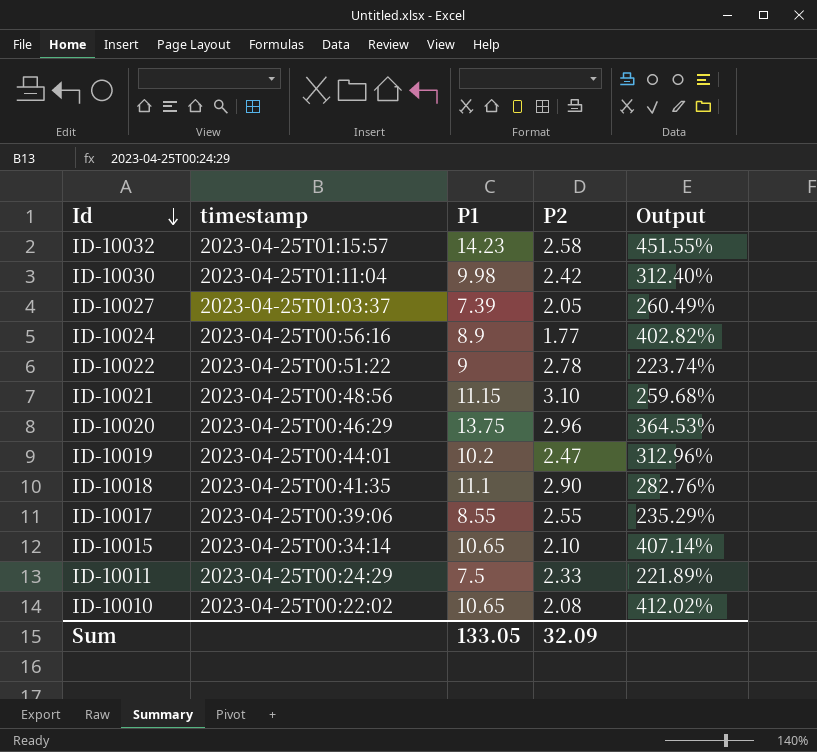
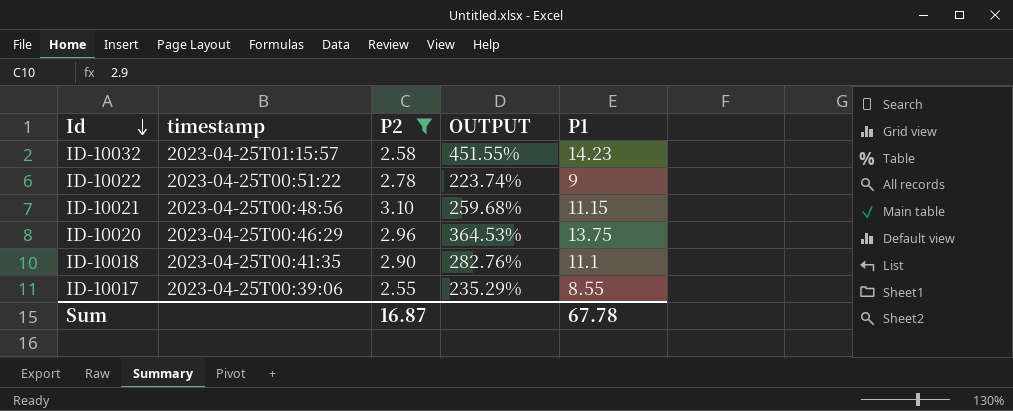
filter: none -> P2 >= 2.55
column name: Output -> OUTPUT
column P1 | position: 3 -> 5
Sum | P2: 32.09 -> 16.87
Sum | P1: 133.05 -> 67.78

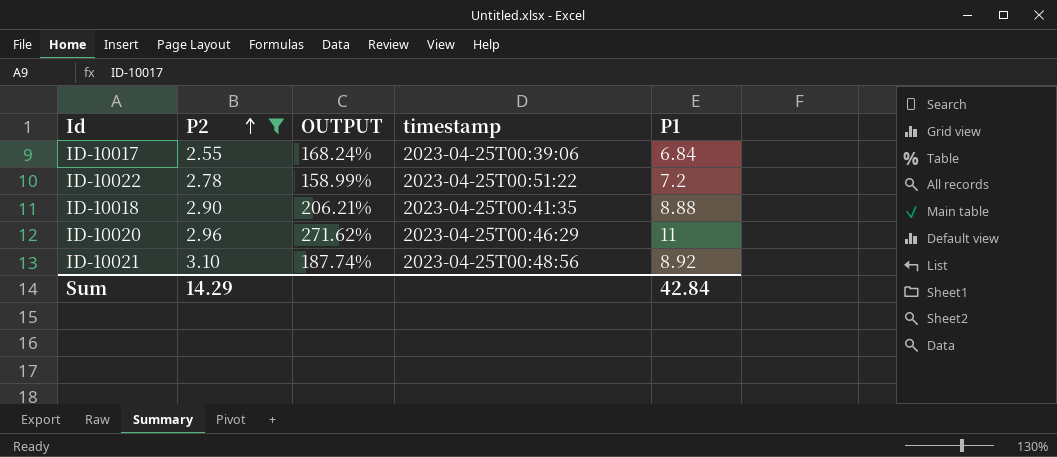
row order: Id descending -> P2 ascending
column timestamp | position: 2 -> 4
row ID-10032: 2023-04-25T01:15:57 | 2.58 | 451.55% | 14.23 -> none
ID-10017 | OUTPUT: 235.29% -> 168.24%
ID-10017 | P1: 8.55 -> 6.84
ID-10022 | OUTPUT: 223.74% -> 158.99%
ID-10022 | P1: 9 -> 7.2
ID-10018 | OUTPUT: 282.76% -> 206.21%
ID-10018 | P1: 11.1 -> 8.88
ID-10020 | OUTPUT: 364.53% -> 271.62%
ID-10020 | P1: 13.75 -> 11
ID-10021 | OUTPUT: 259.68% -> 187.74%
ID-10021 | P1: 11.15 -> 8.92
Sum | P2: 16.87 -> 14.29
Sum | P1: 67.78 -> 42.84

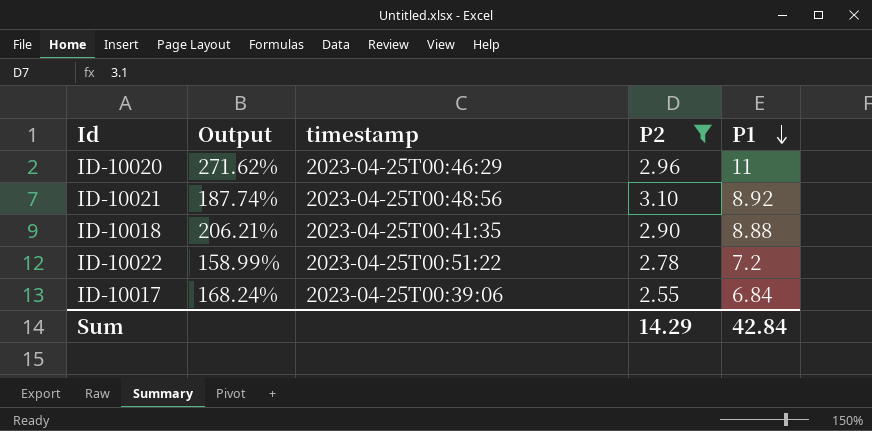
row order: P2 ascending -> P1 descending
column name: OUTPUT -> Output
column P2 | position: 2 -> 4

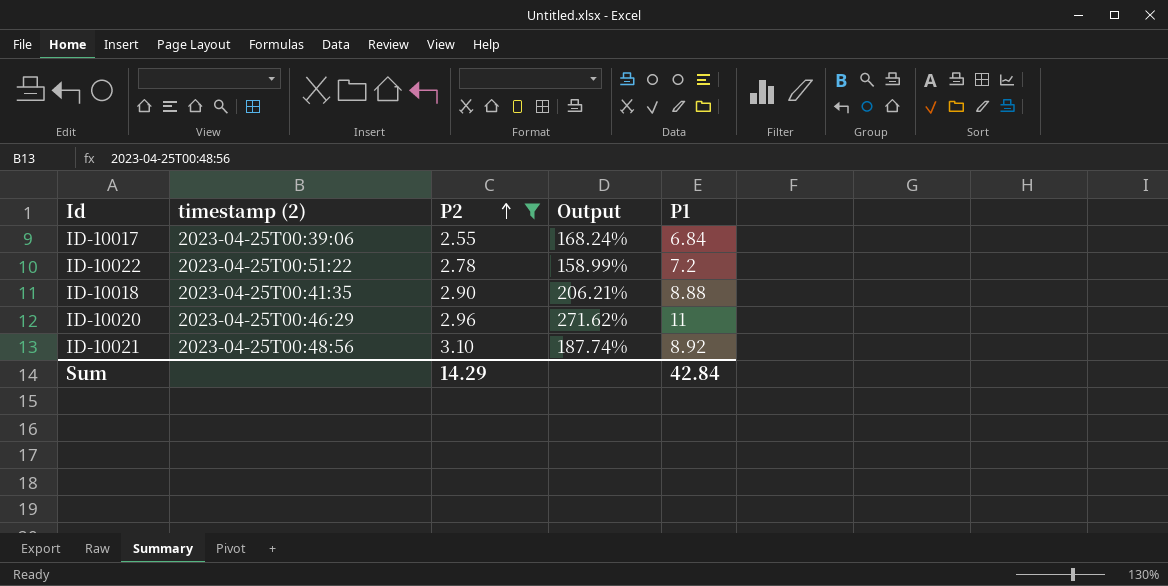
row order: P1 descending -> P2 ascending
column name: timestamp -> timestamp (2)
column Output | position: 2 -> 4

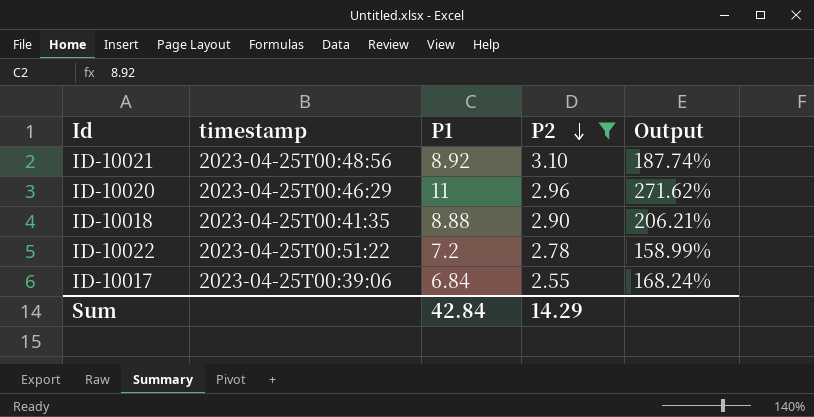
row order: P2 ascending -> P2 descending
column name: timestamp (2) -> timestamp
column P1 | position: 5 -> 3

